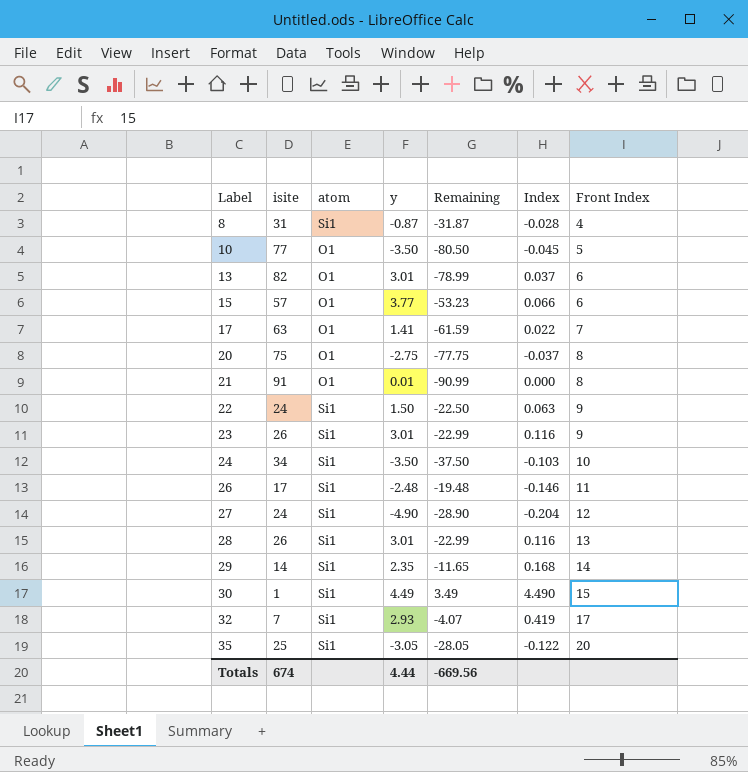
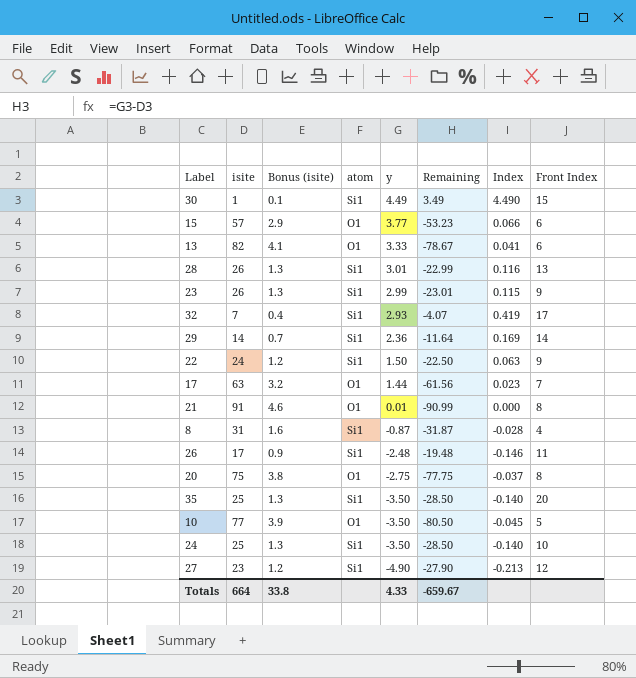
row order: Label ascending -> y descending
column Bonus (isite) | formula: none -> [isite] * 0.05
13 | y: 3.01 -> 3.33
13 | Remaining: -78.99 -> -78.67
13 | Index: 0.037 -> 0.041
23 | y: 3.01 -> 2.99
23 | Remaining: -22.99 -> -23.01
23 | Index: 0.116 -> 0.115
29 | y: 2.35 -> 2.36
29 | Remaining: -11.65 -> -11.64
29 | Index: 0.168 -> 0.169
17 | y: 1.41 -> 1.44
17 | Remaining: -61.59 -> -61.56
17 | Index: 0.022 -> 0.023
35 | y: -3.05 -> -3.50
35 | Remaining: -28.05 -> -28.50
35 | Index: -0.122 -> -0.140
24 | isite: 34 -> 25
24 | Remaining: -37.50 -> -28.50
24 | Index: -0.103 -> -0.140
27 | isite: 24 -> 23
27 | Remaining: -28.90 -> -27.90
27 | Index: -0.204 -> -0.213
Totals | isite: 674 -> 664
Totals | y: 4.44 -> 4.33
Totals | Remaining: -669.56 -> -659.67

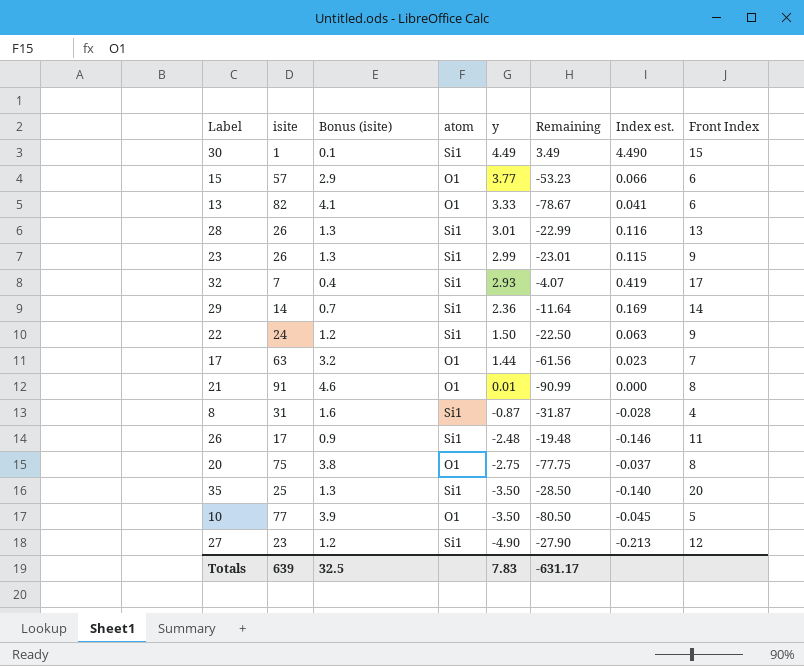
column name: Index -> Index est.
row 24: 25 | 1.3 | Si1 | -3.50 | -28.50 | -0.140 | 10 -> none
Totals | isite: 664 -> 639
Totals | Bonus (isite): 33.8 -> 32.5
Totals | y: 4.33 -> 7.83
Totals | Remaining: -659.67 -> -631.17

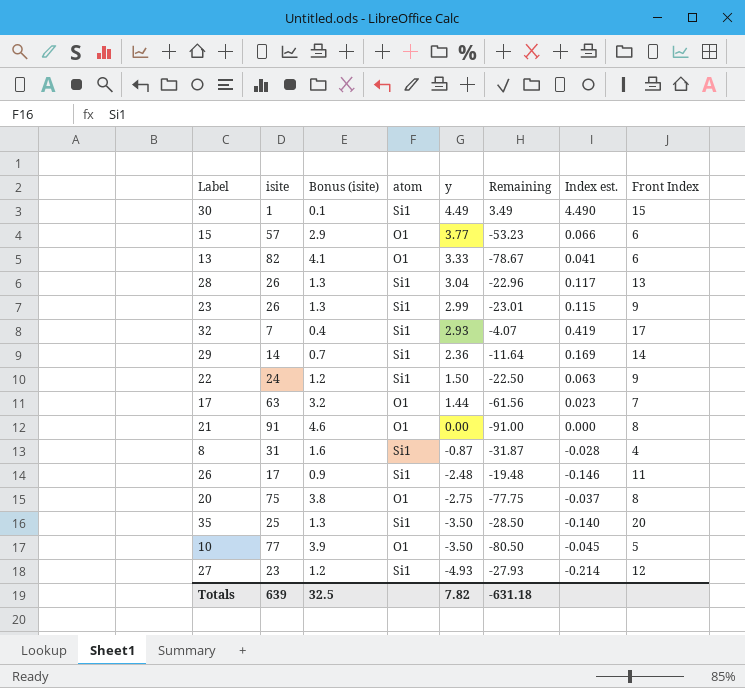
28 | y: 3.01 -> 3.04
28 | Remaining: -22.99 -> -22.96
28 | Index est.: 0.116 -> 0.117
21 | y: 0.01 -> 0.00
21 | Remaining: -90.99 -> -91.00
27 | y: -4.90 -> -4.93
27 | Remaining: -27.90 -> -27.93
27 | Index est.: -0.213 -> -0.214
Totals | y: 7.83 -> 7.82
Totals | Remaining: -631.17 -> -631.18

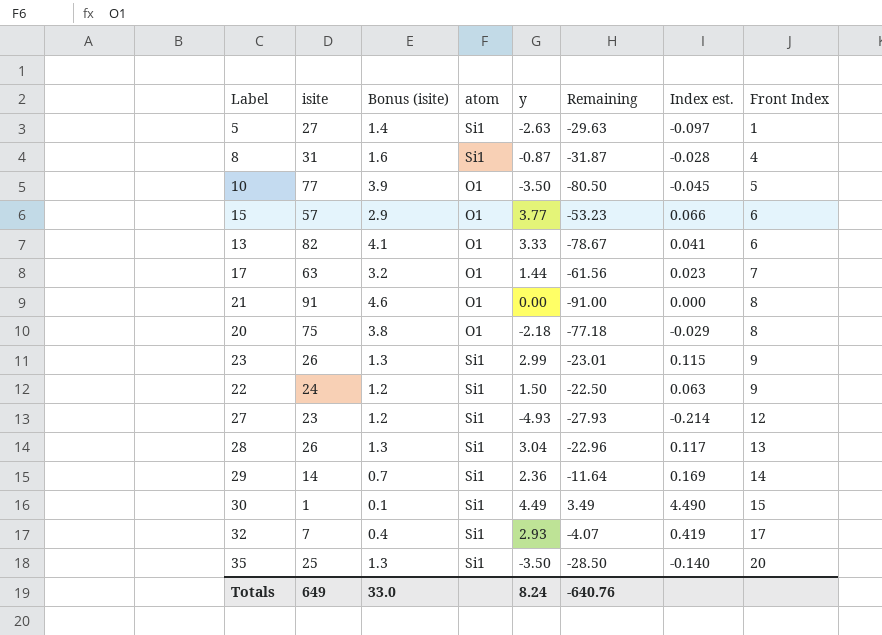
row order: y descending -> Front Index ascending
row 26: 17 | 0.9 | Si1 | -2.48 | -19.48 | -0.146 | 11 -> none
row 5: none -> 27 | 1.4 | Si1 | -2.63 | -29.63 | -0.097 | 1
20 | y: -2.75 -> -2.18
20 | Remaining: -77.75 -> -77.18
20 | Index est.: -0.037 -> -0.029
Totals | isite: 639 -> 649
Totals | Bonus (isite): 32.5 -> 33.0
Totals | y: 7.82 -> 8.24
Totals | Remaining: -631.18 -> -640.76

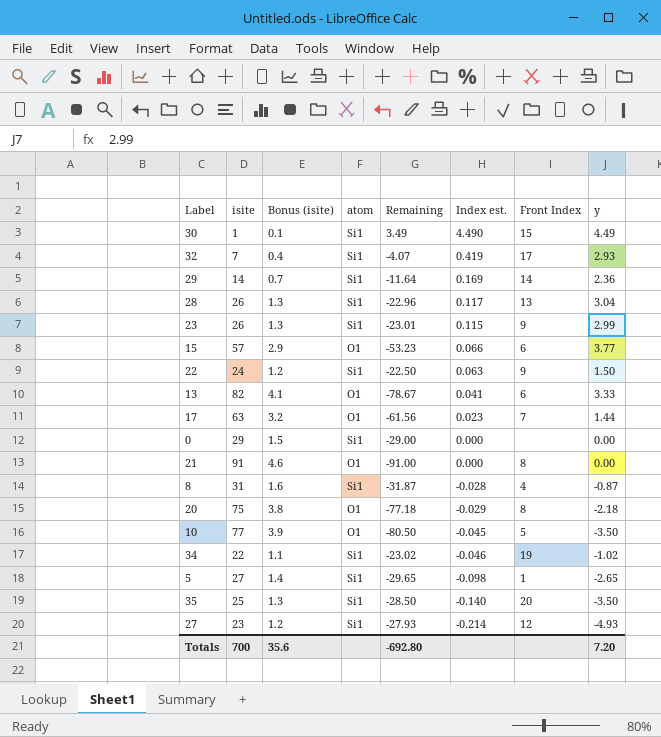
row order: Front Index ascending -> Index est. descending
column y | position: 5 -> 8
row 0: none -> 29 | 1.5 | Si1 | -29.00 | 0.000 | none | 0.00
row 34: none -> 22 | 1.1 | Si1 | -23.02 | -0.046 | 19 | -1.02
5 | Remaining: -29.63 -> -29.65
5 | Index est.: -0.097 -> -0.098
5 | y: -2.63 -> -2.65
Totals | isite: 649 -> 700
Totals | Bonus (isite): 33.0 -> 35.6
Totals | Remaining: -640.76 -> -692.80
Totals | y: 8.24 -> 7.20

